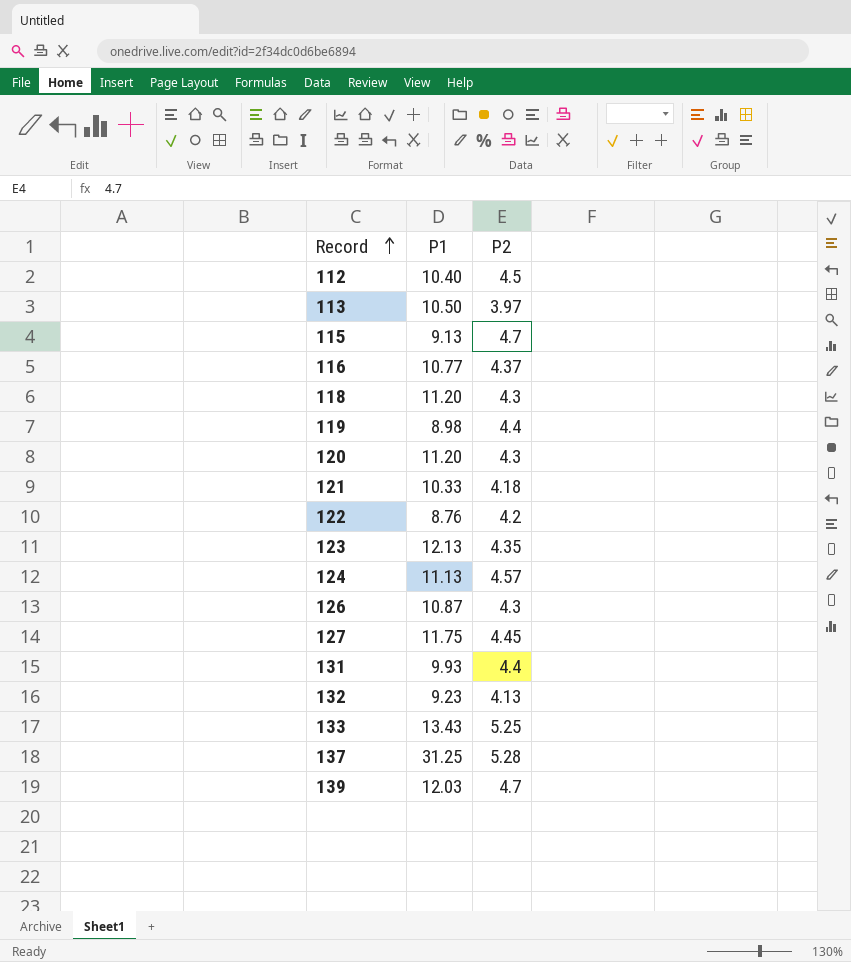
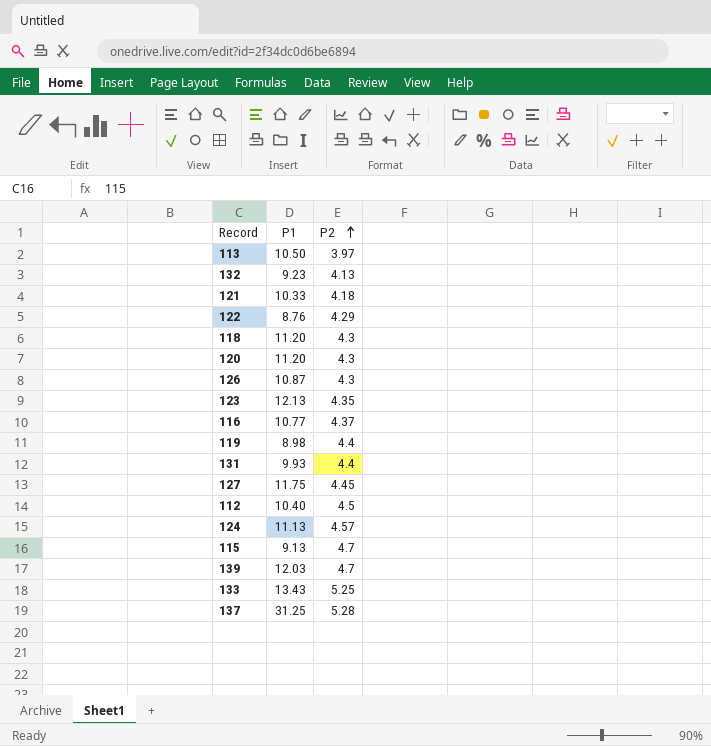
row order: Record ascending -> P2 ascending
122 | P2: 4.2 -> 4.29

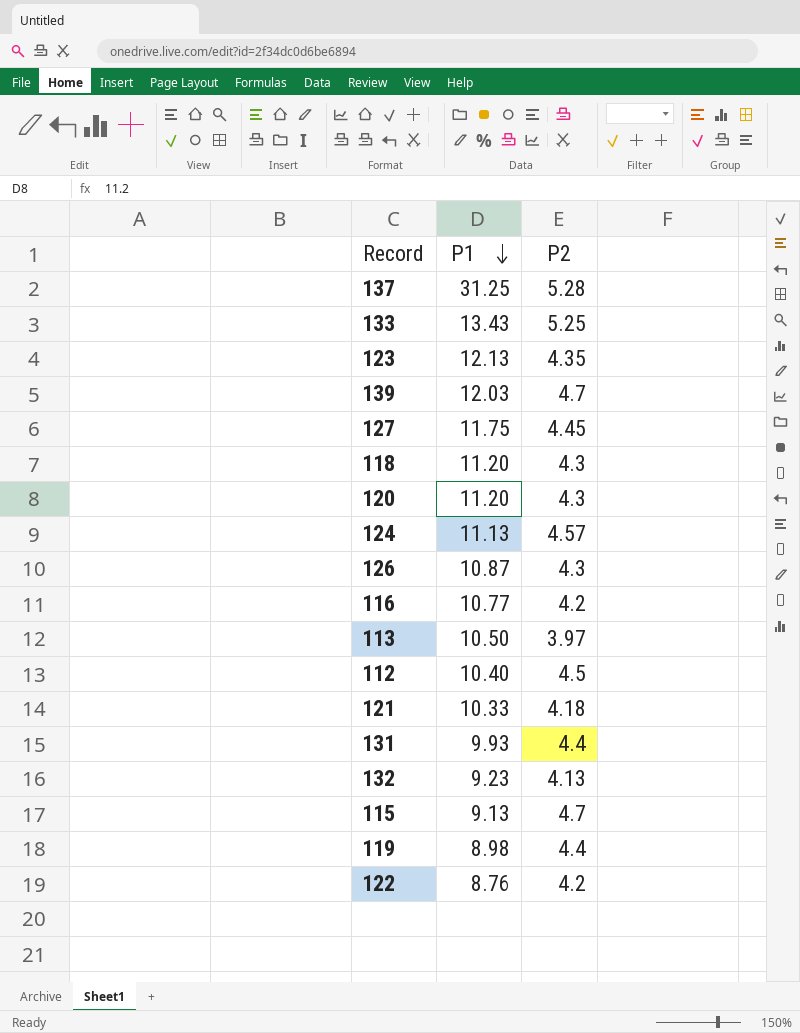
row order: P2 ascending -> P1 descending
116 | P2: 4.37 -> 4.2
122 | P2: 4.29 -> 4.2

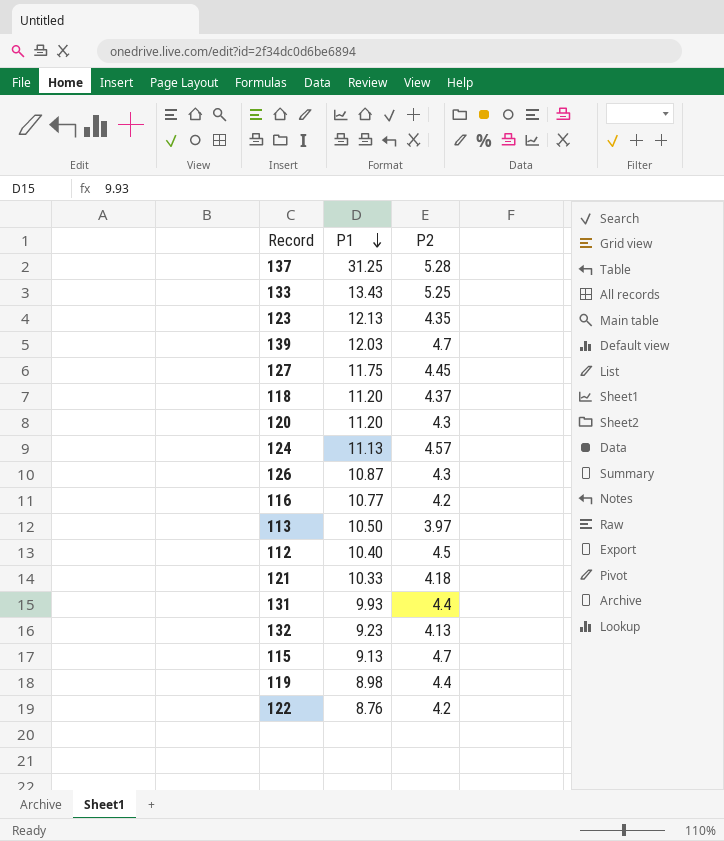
118 | P2: 4.3 -> 4.37

